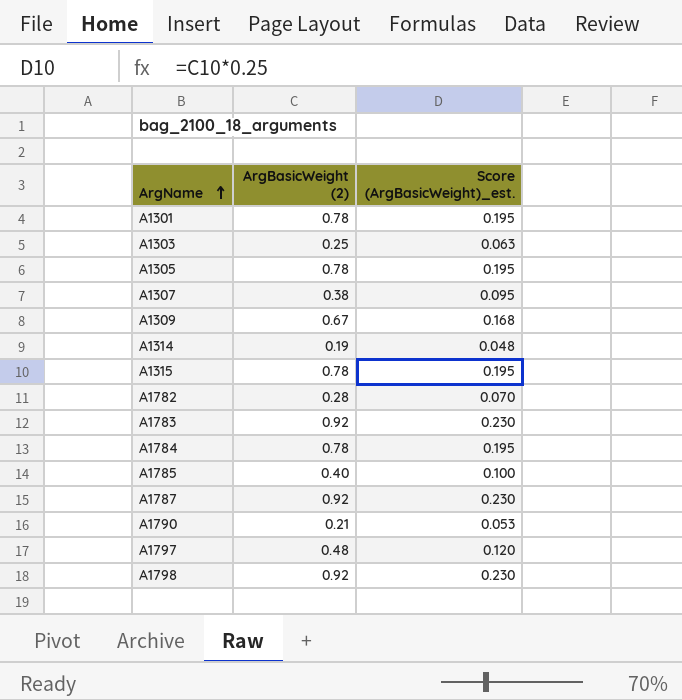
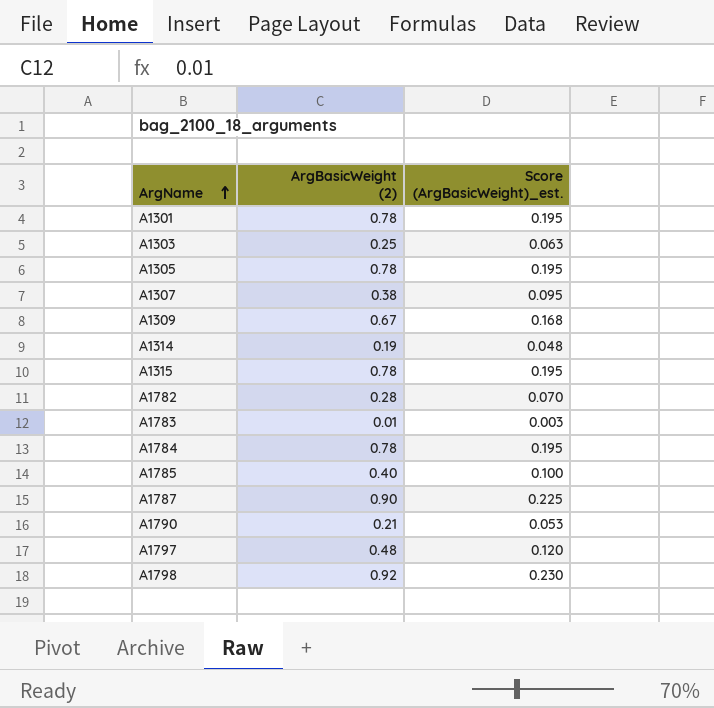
A1783 | ArgBasicWeight (2): 0.92 -> 0.01
A1783 | Score (ArgBasicWeight)_est.: 0.230 -> 0.003
A1787 | ArgBasicWeight (2): 0.92 -> 0.90
A1787 | Score (ArgBasicWeight)_est.: 0.230 -> 0.225

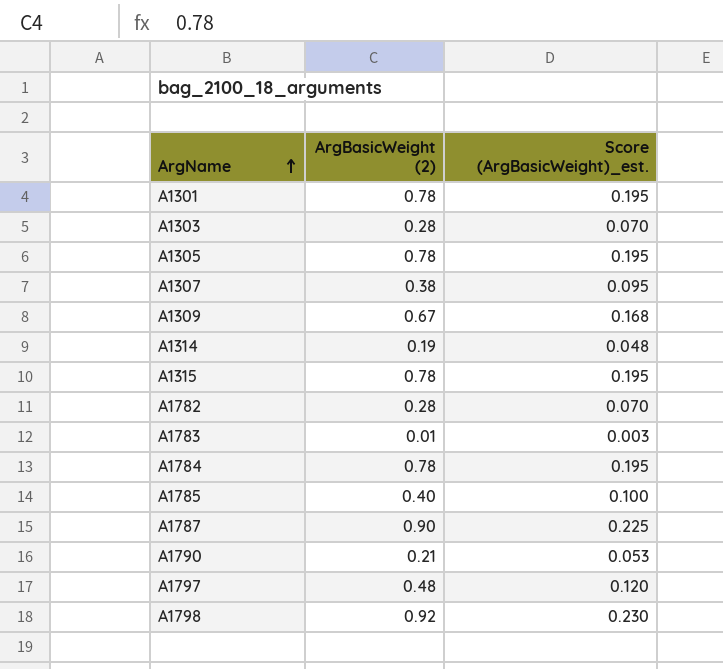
A1303 | ArgBasicWeight (2): 0.25 -> 0.28
A1303 | Score (ArgBasicWeight)_est.: 0.063 -> 0.070

